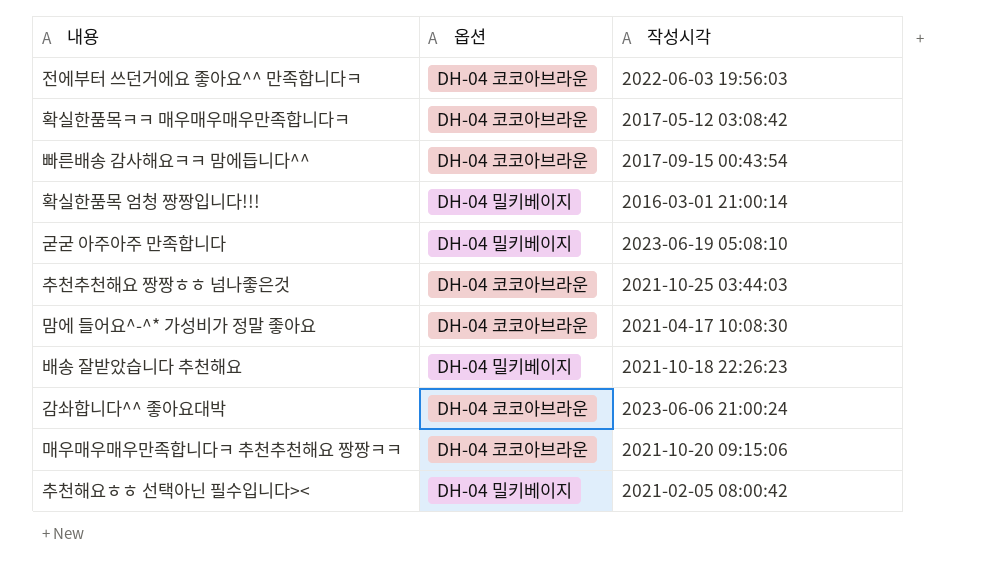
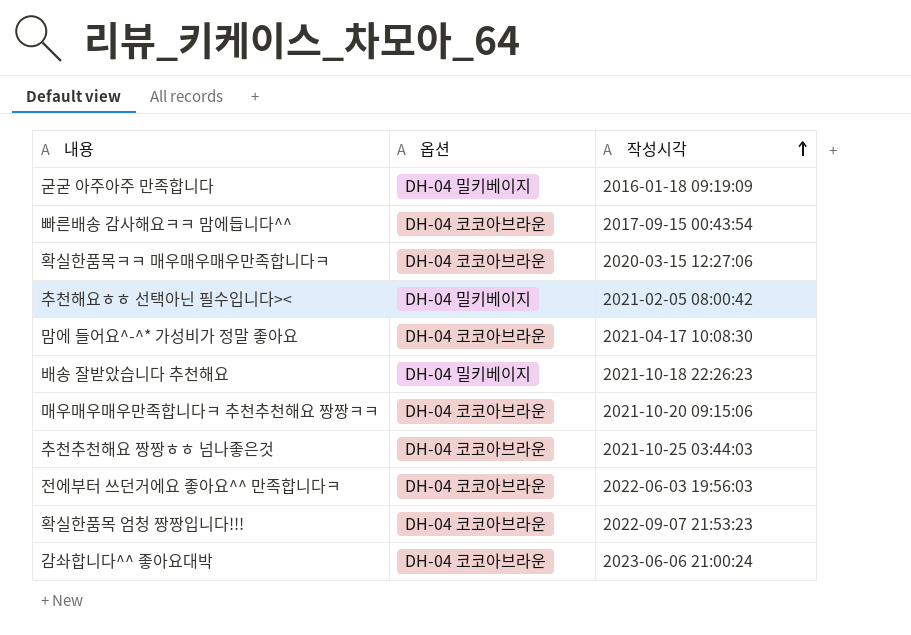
row order: none -> 작성시각 ascending
굳굳 아주아주 만족합니다 | 작성시각: 2023-06-19 05:08:10 -> 2016-01-18 09:19:09
확실한품목ㅋㅋ 매우매우매우만족합니다ㅋ | 작성시각: 2017-05-12 03:08:42 -> 2020-03-15 12:27:06
확실한품목 엄청 짱짱입니다!!! | 옵션: DH-04 밀키베이지 -> DH-04 코코아브라운
확실한품목 엄청 짱짱입니다!!! | 작성시각: 2016-03-01 21:00:14 -> 2022-09-07 21:53:23

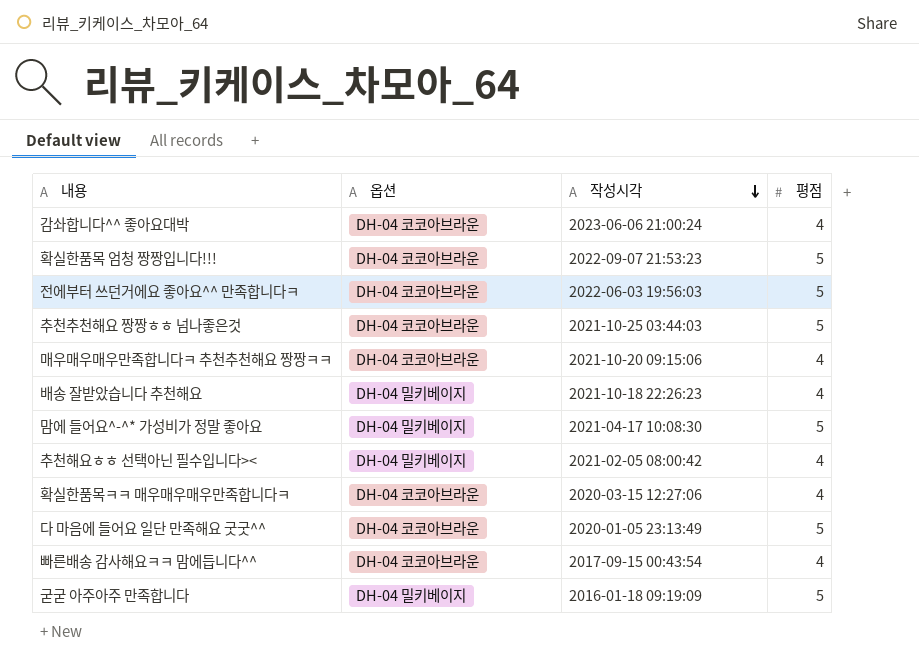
row order: 작성시각 ascending -> 작성시각 descending
column 평점 | position: none -> 4
맘에 들어요^-^* 가성비가 정말 좋아요 | 옵션: DH-04 코코아브라운 -> DH-04 밀키베이지
row 다 마음에 들어요 일단 만족해요 굿굿^^: none -> DH-04 코코아브라운 | 2020-01-05 23:13:49 | 5

